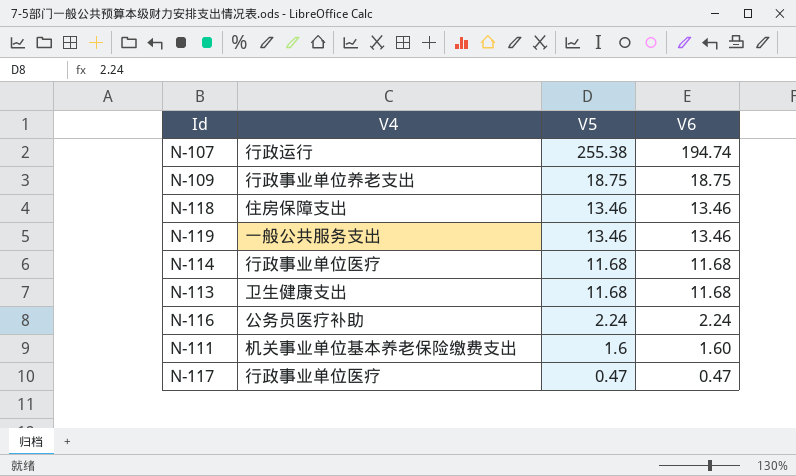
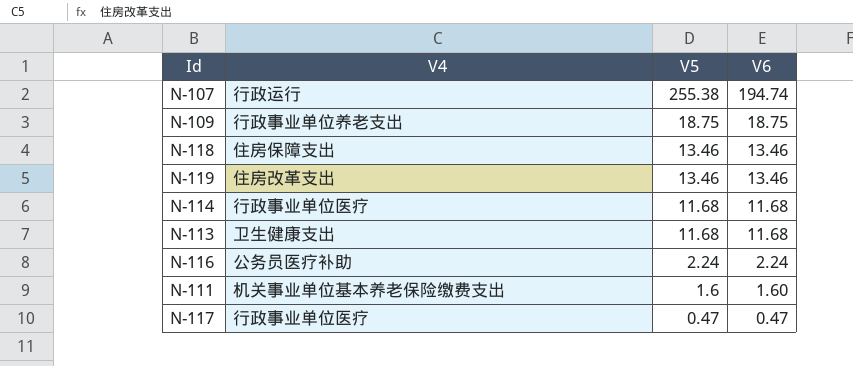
N-119 | V4: 一般公共服务支出 -> 住房改革支出

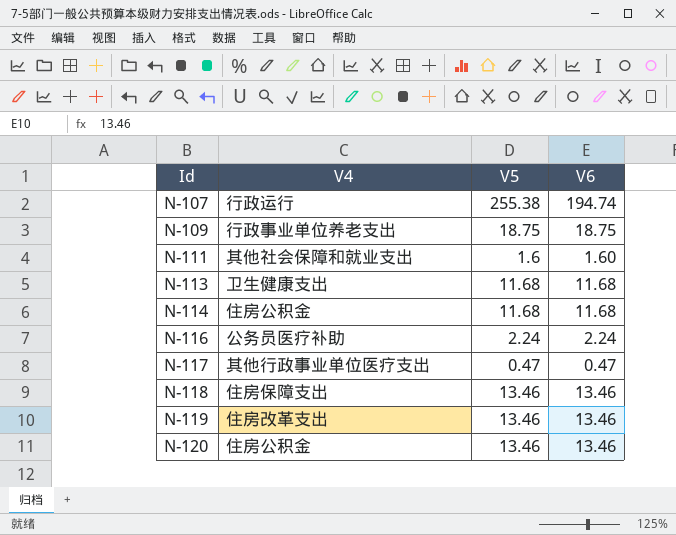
row order: V5 descending -> Id ascending
N-111 | V4: 机关事业单位基本养老保险缴费支出 -> 其他社会保障和就业支出
N-114 | V4: 行政事业单位医疗 -> 住房公积金
N-117 | V4: 行政事业单位医疗 -> 其他行政事业单位医疗支出
row N-120: none -> 住房公积金 | 13.46 | 13.46

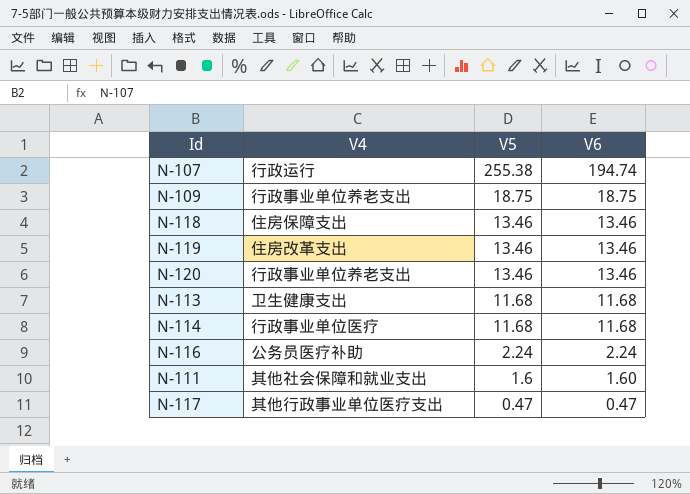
row order: Id ascending -> V5 descending
N-120 | V4: 住房公积金 -> 行政事业单位养老支出
N-114 | V4: 住房公积金 -> 行政事业单位医疗

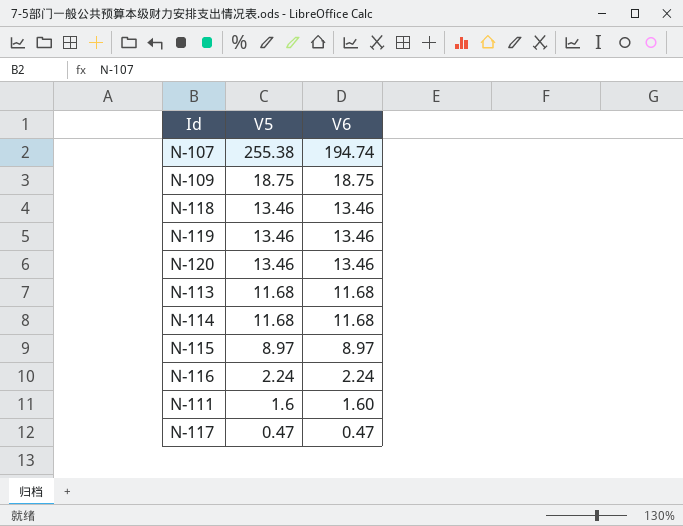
column V4 | position: 2 -> none
row N-115: none -> 8.97 | 8.97

